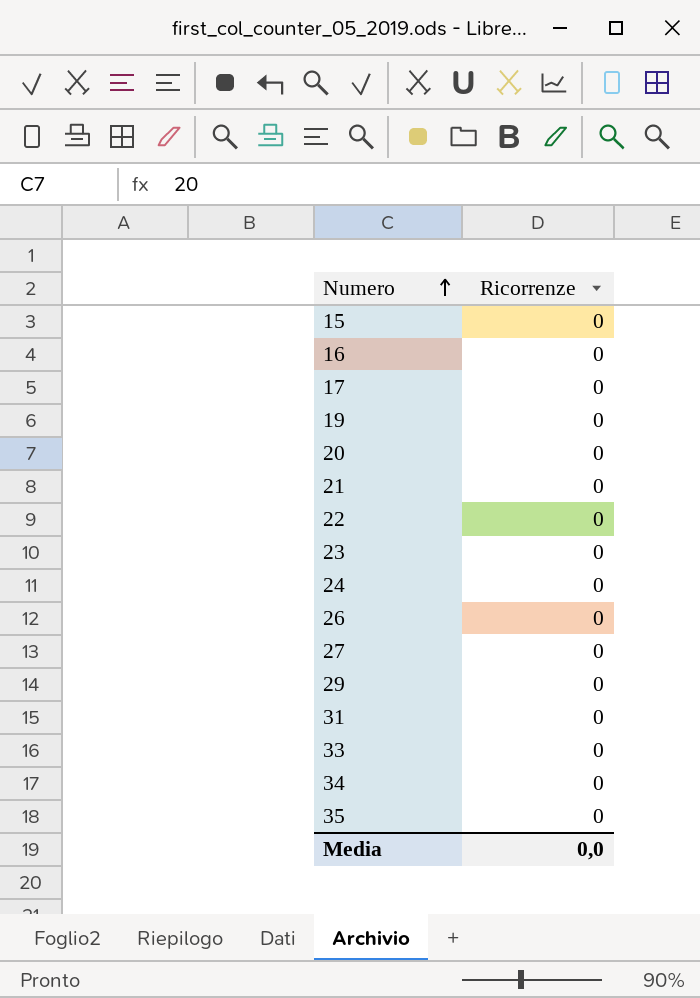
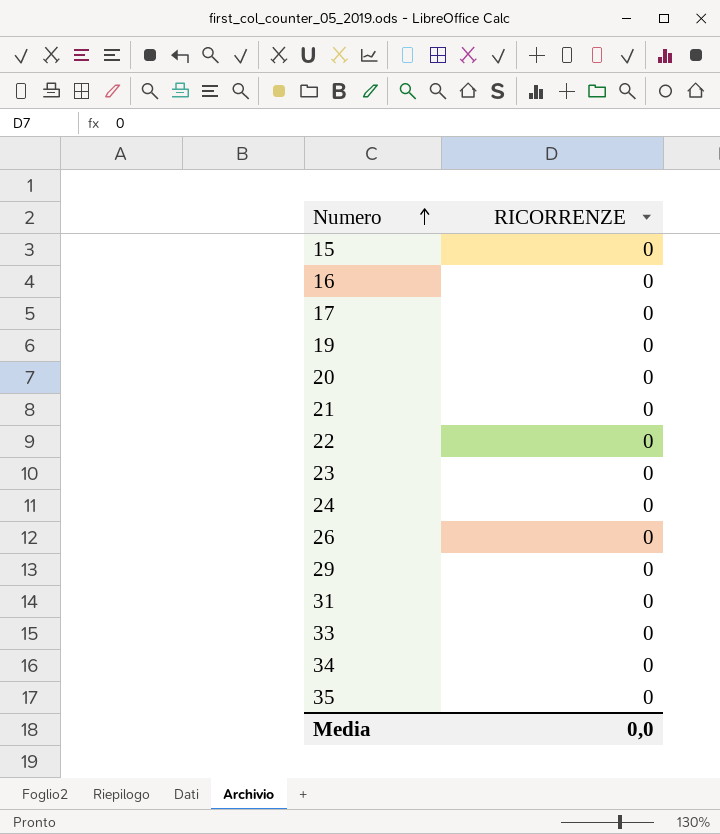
column name: Ricorrenze -> RICORRENZE
row 27: 0 -> none

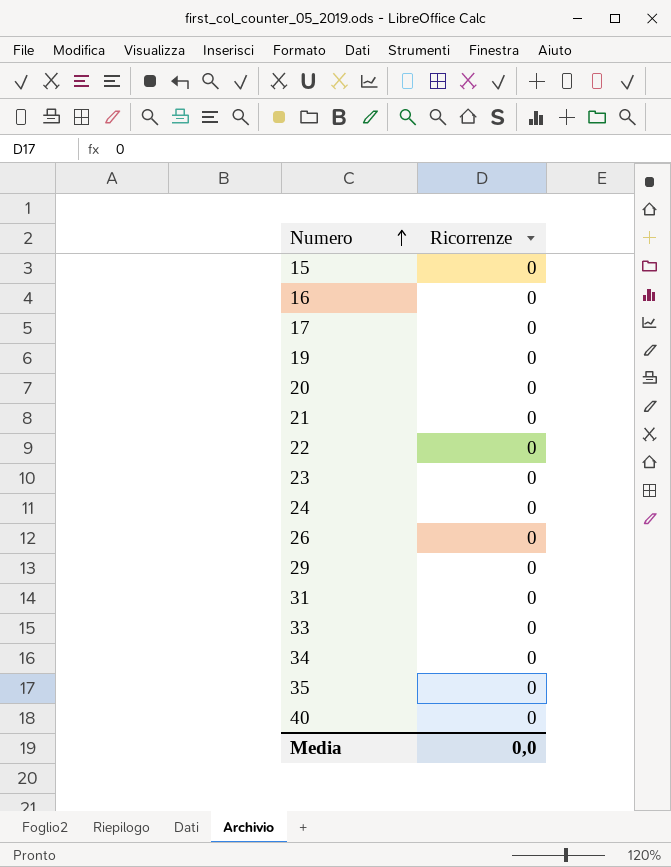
column name: RICORRENZE -> Ricorrenze
row 40: none -> 0

